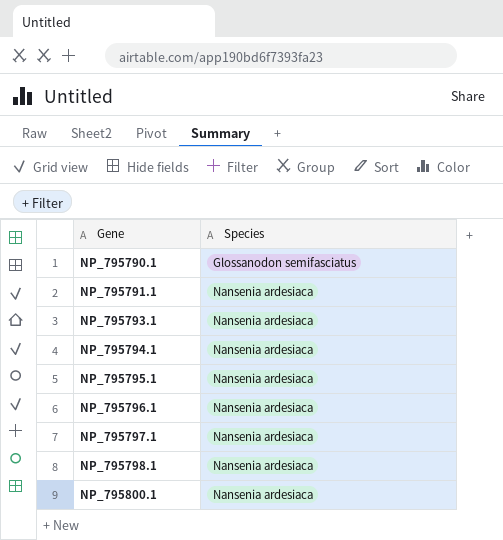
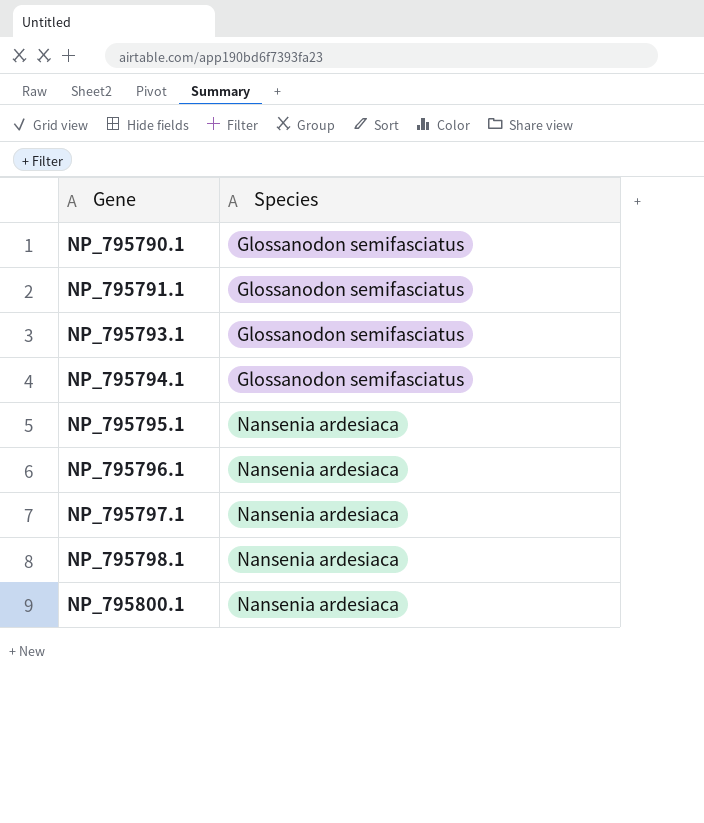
NP_795791.1 | Species: Nansenia ardesiaca -> Glossanodon semifasciatus
NP_795793.1 | Species: Nansenia ardesiaca -> Glossanodon semifasciatus
NP_795794.1 | Species: Nansenia ardesiaca -> Glossanodon semifasciatus

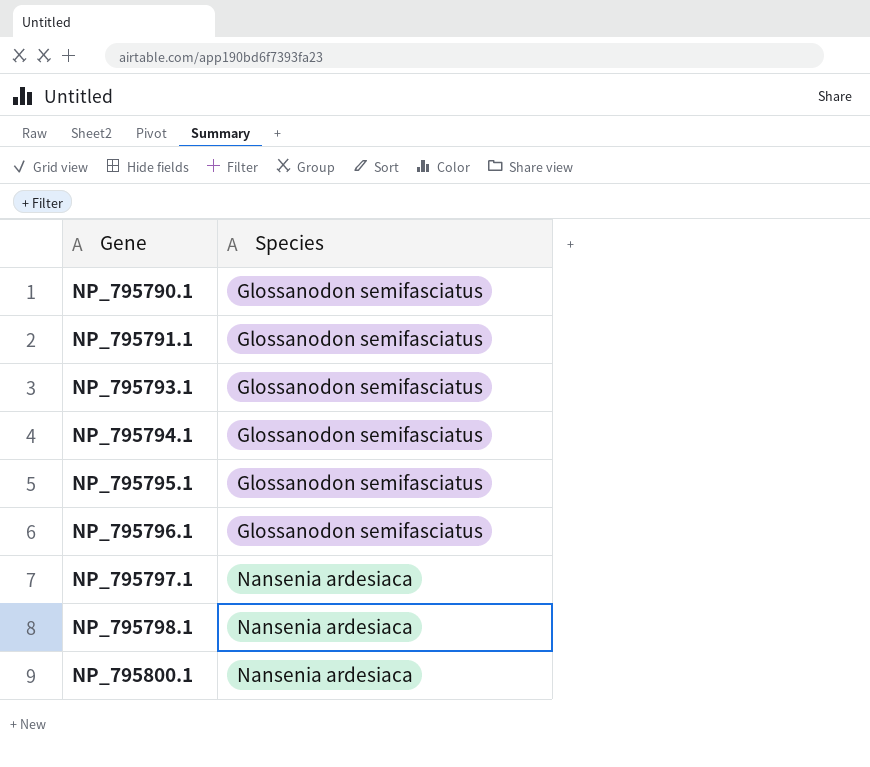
NP_795795.1 | Species: Nansenia ardesiaca -> Glossanodon semifasciatus
NP_795796.1 | Species: Nansenia ardesiaca -> Glossanodon semifasciatus

